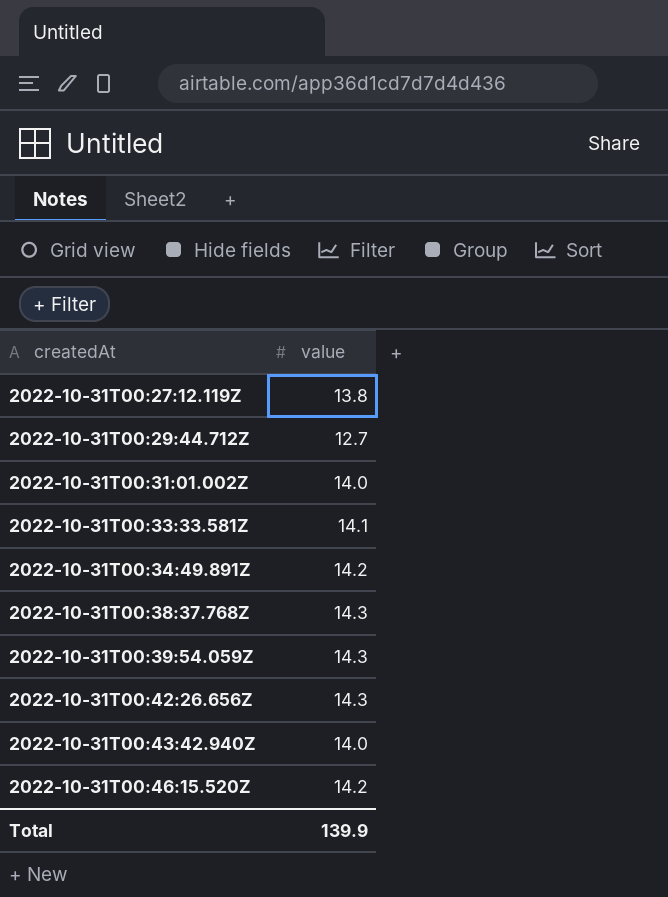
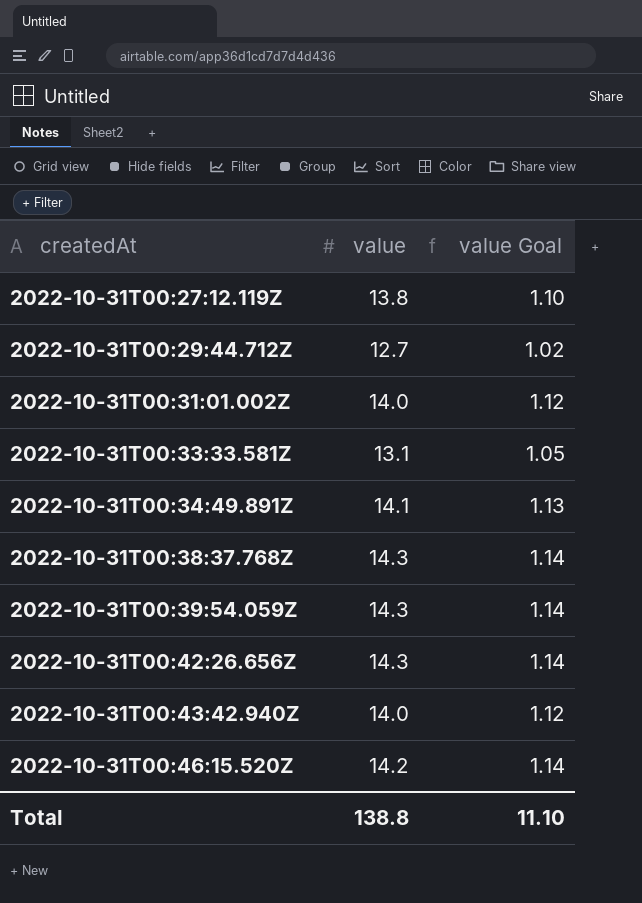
column value Goal | formula: none -> [value] * 0.08
2022-10-31T00:33:33.581Z | value: 14.1 -> 13.1
2022-10-31T00:34:49.891Z | value: 14.2 -> 14.1
Total | value: 139.9 -> 138.8

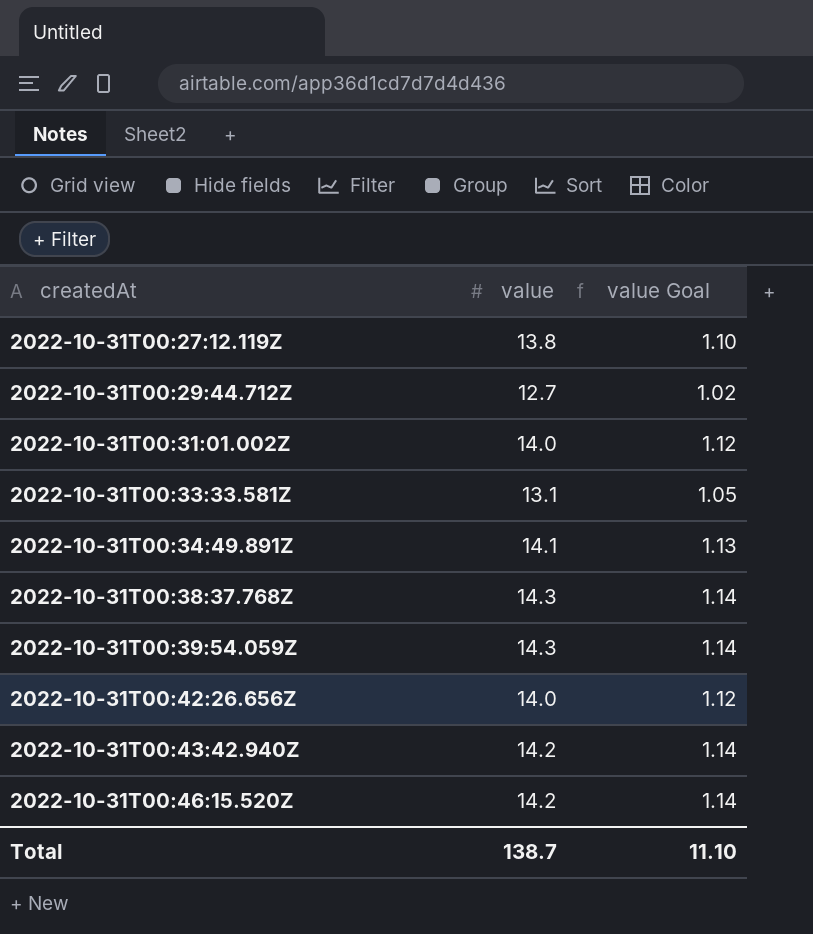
2022-10-31T00:42:26.656Z | value: 14.3 -> 14.0
2022-10-31T00:42:26.656Z | value Goal: 1.14 -> 1.12
2022-10-31T00:43:42.940Z | value: 14.0 -> 14.2
2022-10-31T00:43:42.940Z | value Goal: 1.12 -> 1.14
Total | value: 138.8 -> 138.7

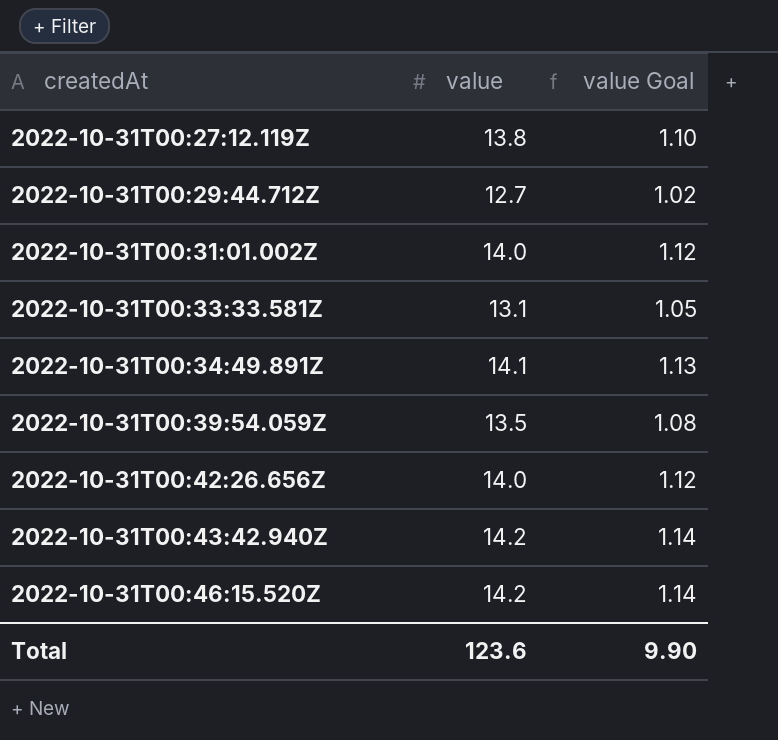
row 2022-10-31T00:38:37.768Z: 14.3 | 1.14 -> none
2022-10-31T00:39:54.059Z | value: 14.3 -> 13.5
2022-10-31T00:39:54.059Z | value Goal: 1.14 -> 1.08
Total | value: 138.7 -> 123.6
Total | value Goal: 11.10 -> 9.90

